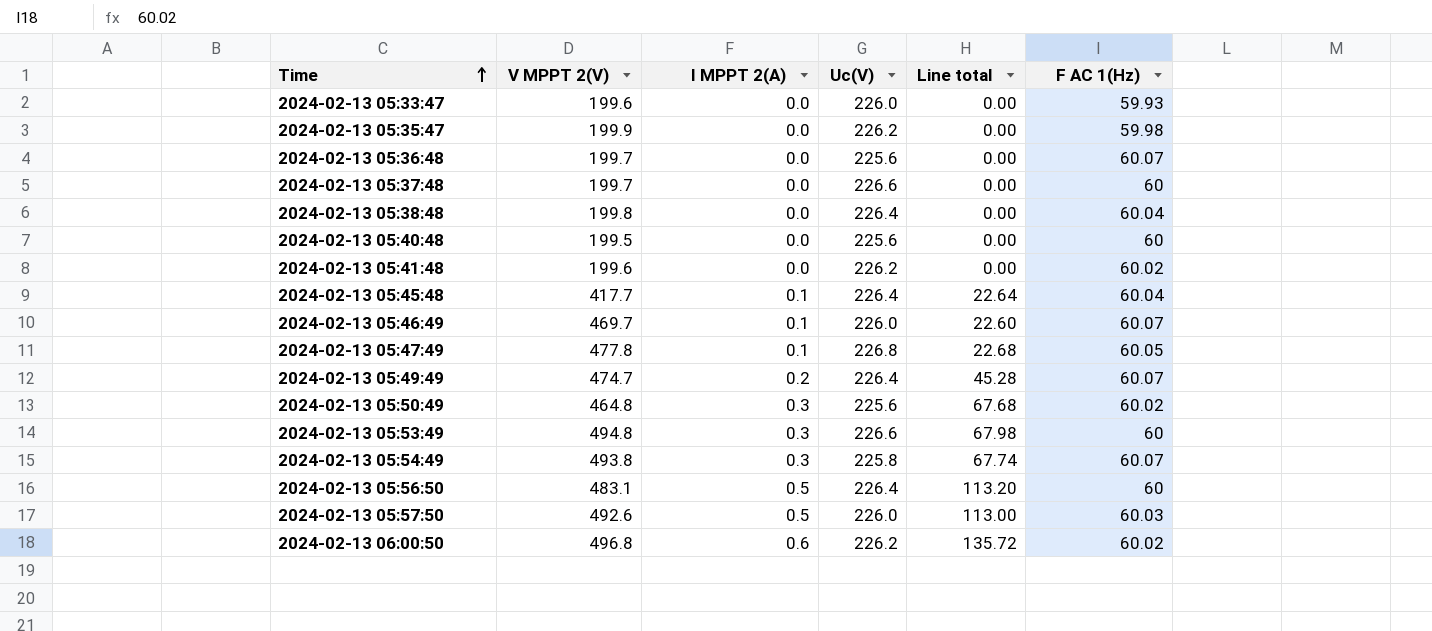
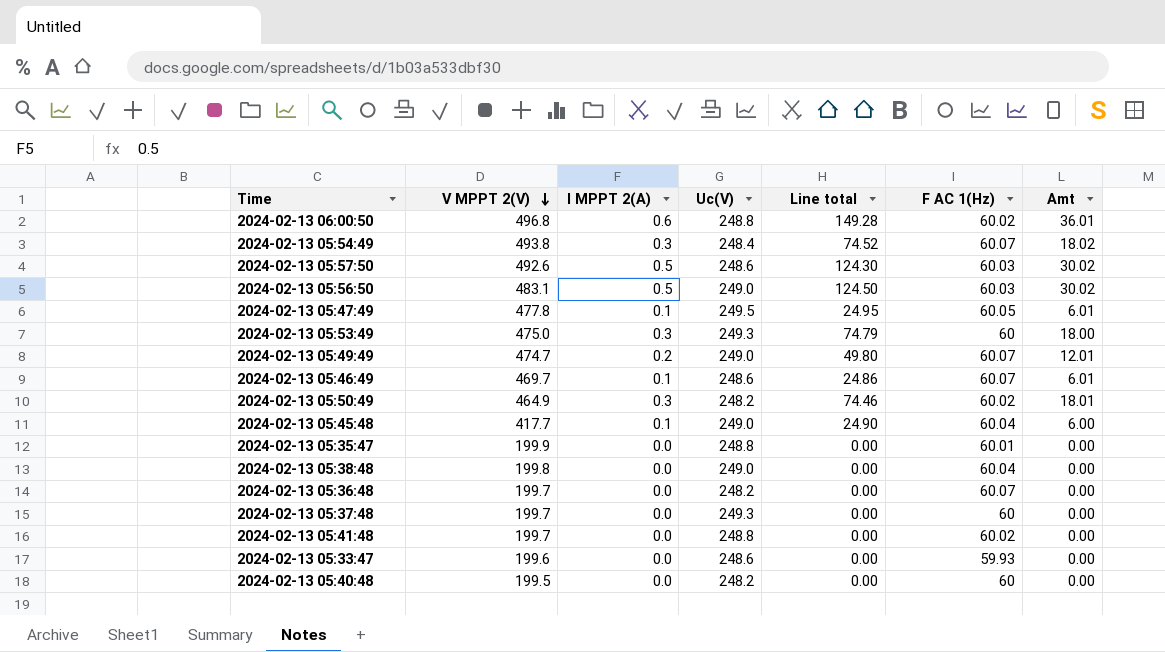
row order: Time ascending -> V MPPT 2(V) descending
column Amt | formula: none -> [I MPPT 2(A)] * [F AC 1(Hz)]
2024-02-13 06:00:50 | Uc(V): 226.2 -> 248.8
2024-02-13 06:00:50 | Line total: 135.72 -> 149.28
2024-02-13 05:54:49 | Uc(V): 225.8 -> 248.4
2024-02-13 05:54:49 | Line total: 67.74 -> 74.52
2024-02-13 05:57:50 | Uc(V): 226.0 -> 248.6
2024-02-13 05:57:50 | Line total: 113.00 -> 124.30
2024-02-13 05:56:50 | Uc(V): 226.4 -> 249.0
2024-02-13 05:56:50 | Line total: 113.20 -> 124.50
2024-02-13 05:56:50 | F AC 1(Hz): 60 -> 60.03
2024-02-13 05:47:49 | Uc(V): 226.8 -> 249.5
2024-02-13 05:47:49 | Line total: 22.68 -> 24.95
2024-02-13 05:53:49 | V MPPT 2(V): 494.8 -> 475.0
2024-02-13 05:53:49 | Uc(V): 226.6 -> 249.3
2024-02-13 05:53:49 | Line total: 67.98 -> 74.79
2024-02-13 05:49:49 | Uc(V): 226.4 -> 249.0
2024-02-13 05:49:49 | Line total: 45.28 -> 49.80
2024-02-13 05:46:49 | Uc(V): 226.0 -> 248.6
2024-02-13 05:46:49 | Line total: 22.60 -> 24.86
2024-02-13 05:50:49 | V MPPT 2(V): 464.8 -> 464.9
2024-02-13 05:50:49 | Uc(V): 225.6 -> 248.2
2024-02-13 05:50:49 | Line total: 67.68 -> 74.46
2024-02-13 05:45:48 | Uc(V): 226.4 -> 249.0
2024-02-13 05:45:48 | Line total: 22.64 -> 24.90
2024-02-13 05:35:47 | Uc(V): 226.2 -> 248.8
2024-02-13 05:35:47 | F AC 1(Hz): 59.98 -> 60.01
2024-02-13 05:38:48 | Uc(V): 226.4 -> 249.0
2024-02-13 05:36:48 | Uc(V): 225.6 -> 248.2
2024-02-13 05:37:48 | Uc(V): 226.6 -> 249.3
2024-02-13 05:41:48 | V MPPT 2(V): 199.6 -> 199.7
2024-02-13 05:41:48 | Uc(V): 226.2 -> 248.8
2024-02-13 05:33:47 | Uc(V): 226.0 -> 248.6
2024-02-13 05:40:48 | Uc(V): 225.6 -> 248.2

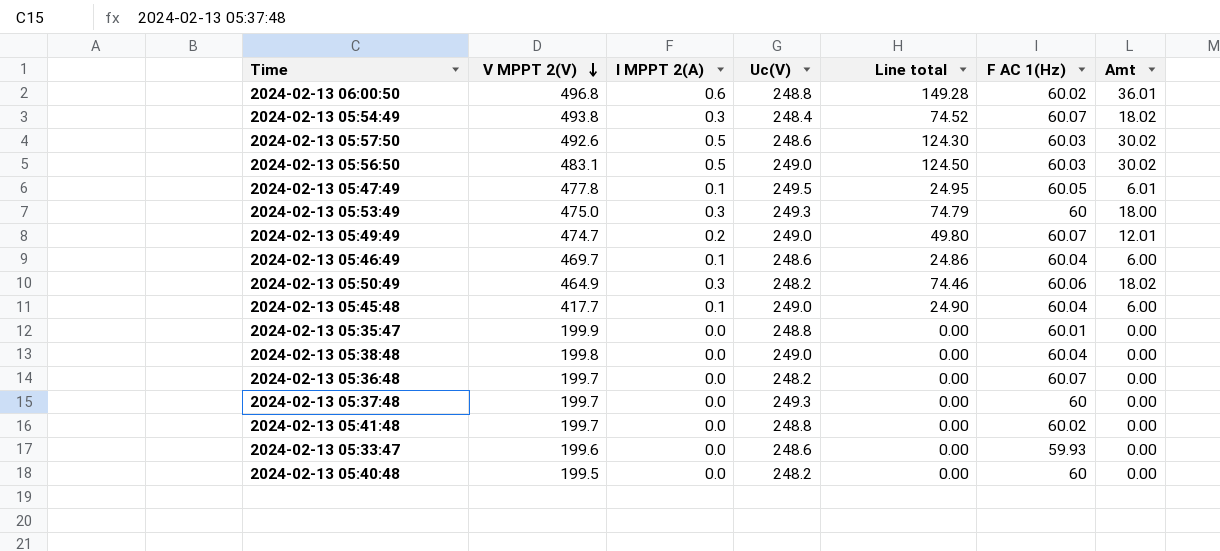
2024-02-13 05:46:49 | F AC 1(Hz): 60.07 -> 60.04
2024-02-13 05:46:49 | Amt: 6.01 -> 6.00
2024-02-13 05:50:49 | F AC 1(Hz): 60.02 -> 60.06
2024-02-13 05:50:49 | Amt: 18.01 -> 18.02

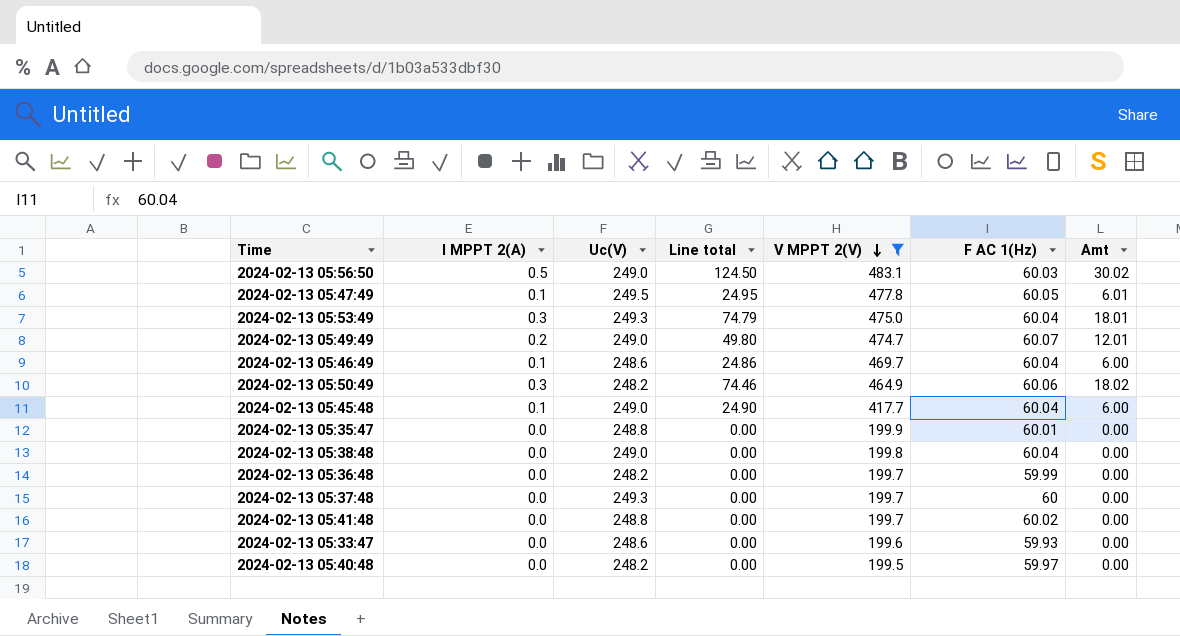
filter: none -> V MPPT 2(V) <= 483.1
column V MPPT 2(V) | position: 2 -> 5
2024-02-13 05:53:49 | F AC 1(Hz): 60 -> 60.04
2024-02-13 05:53:49 | Amt: 18.00 -> 18.01
2024-02-13 05:36:48 | F AC 1(Hz): 60.07 -> 59.99
2024-02-13 05:40:48 | F AC 1(Hz): 60 -> 59.97

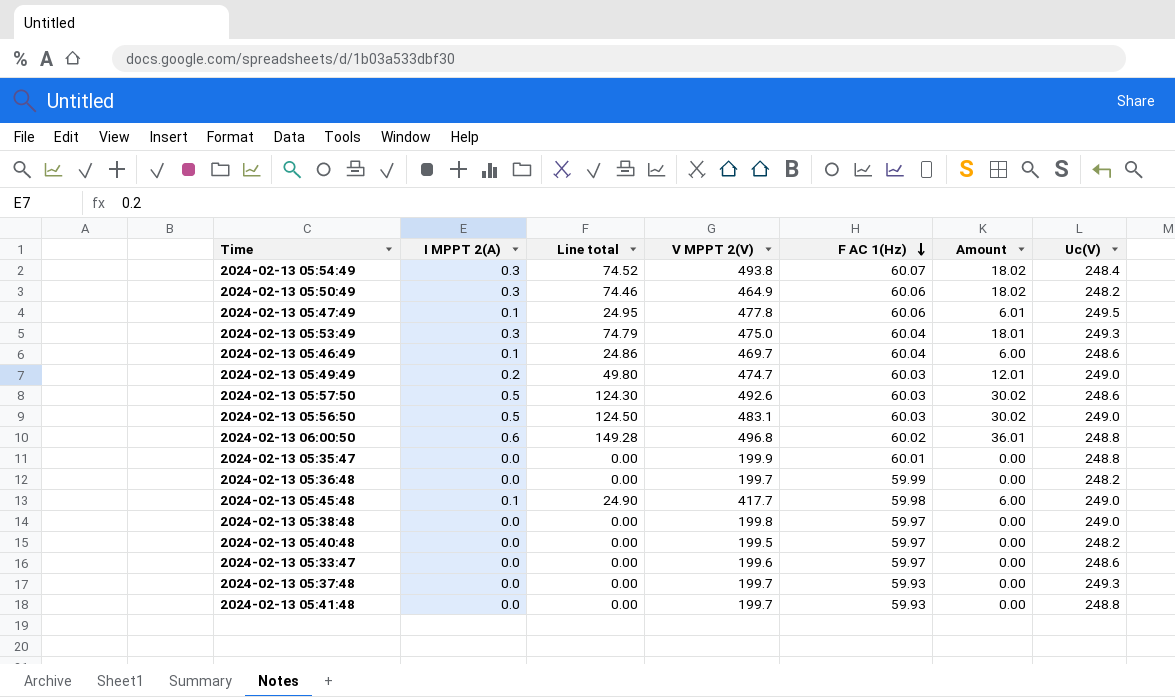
filter: V MPPT 2(V) <= 483.1 -> none
row order: V MPPT 2(V) descending -> F AC 1(Hz) descending
column name: Amt -> Amount
column Uc(V) | position: 3 -> 7
2024-02-13 05:47:49 | F AC 1(Hz): 60.05 -> 60.06
2024-02-13 05:49:49 | F AC 1(Hz): 60.07 -> 60.03
2024-02-13 05:45:48 | F AC 1(Hz): 60.04 -> 59.98
2024-02-13 05:38:48 | F AC 1(Hz): 60.04 -> 59.97
2024-02-13 05:33:47 | F AC 1(Hz): 59.93 -> 59.97
2024-02-13 05:37:48 | F AC 1(Hz): 60 -> 59.93
2024-02-13 05:41:48 | F AC 1(Hz): 60.02 -> 59.93

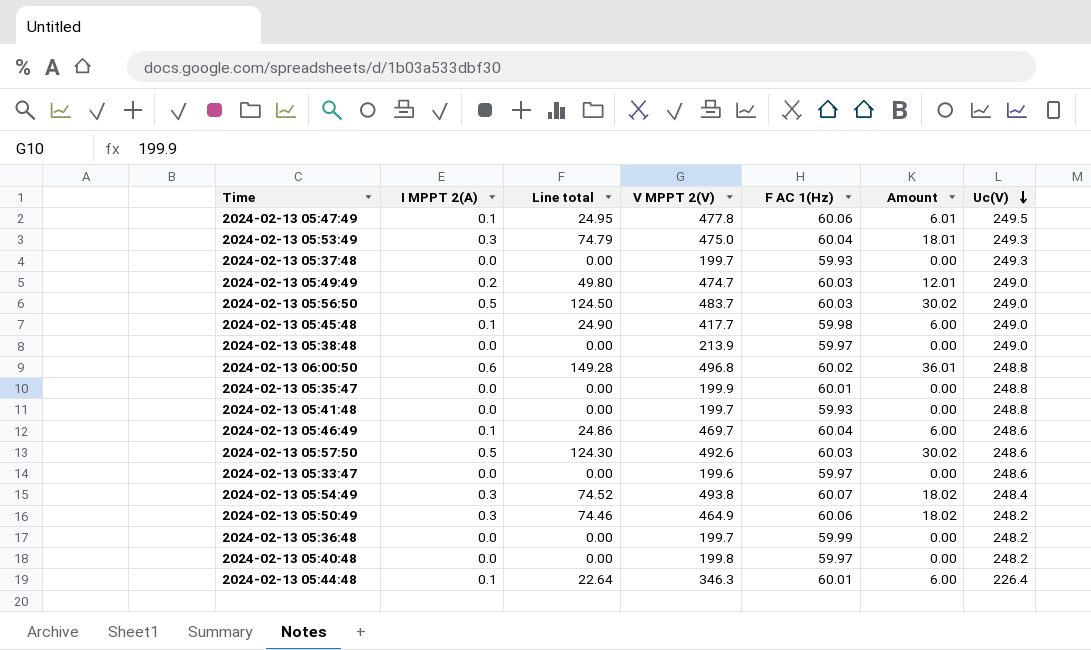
row order: F AC 1(Hz) descending -> Uc(V) descending
2024-02-13 05:56:50 | V MPPT 2(V): 483.1 -> 483.7
2024-02-13 05:38:48 | V MPPT 2(V): 199.8 -> 213.9
2024-02-13 05:40:48 | V MPPT 2(V): 199.5 -> 199.8
row 2024-02-13 05:44:48: none -> 0.1 | 22.64 | 346.3 | 60.01 | 6.00 | 226.4

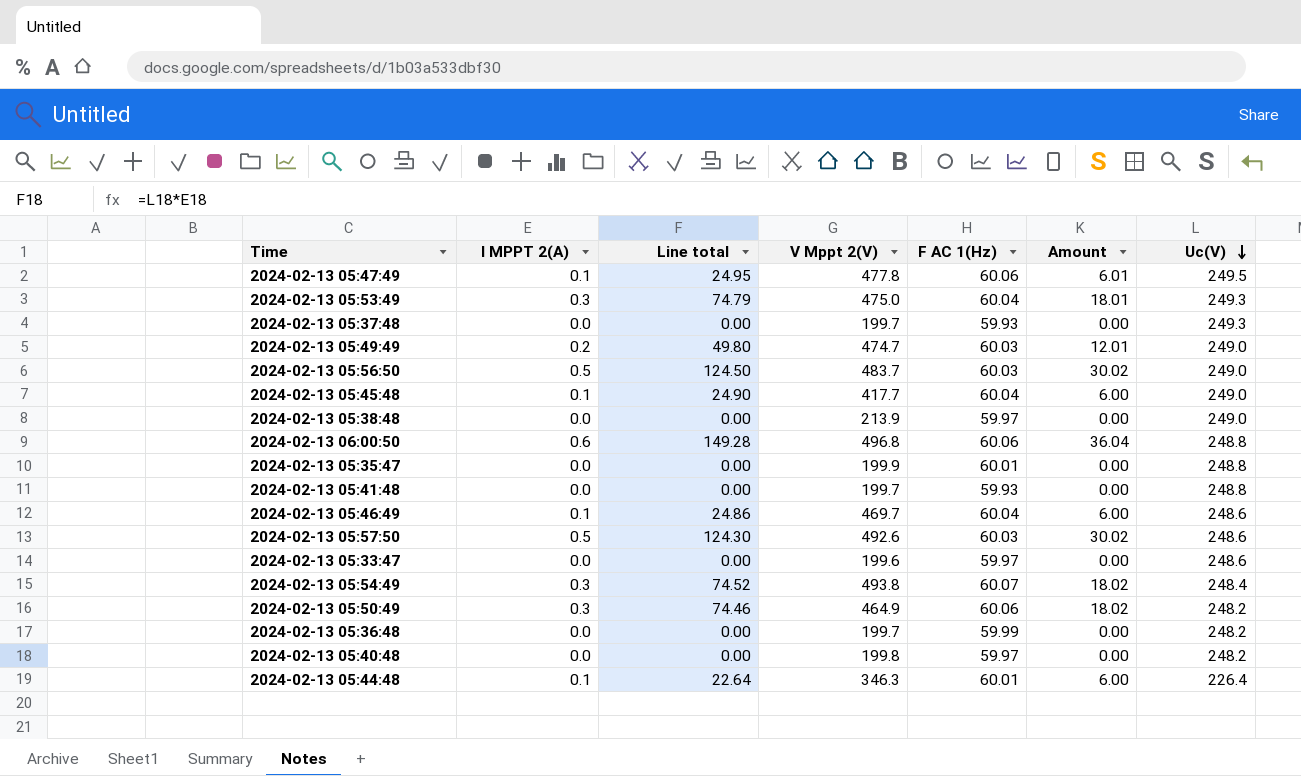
column name: V MPPT 2(V) -> V Mppt 2(V)
2024-02-13 05:45:48 | F AC 1(Hz): 59.98 -> 60.04
2024-02-13 06:00:50 | F AC 1(Hz): 60.02 -> 60.06
2024-02-13 06:00:50 | Amount: 36.01 -> 36.04

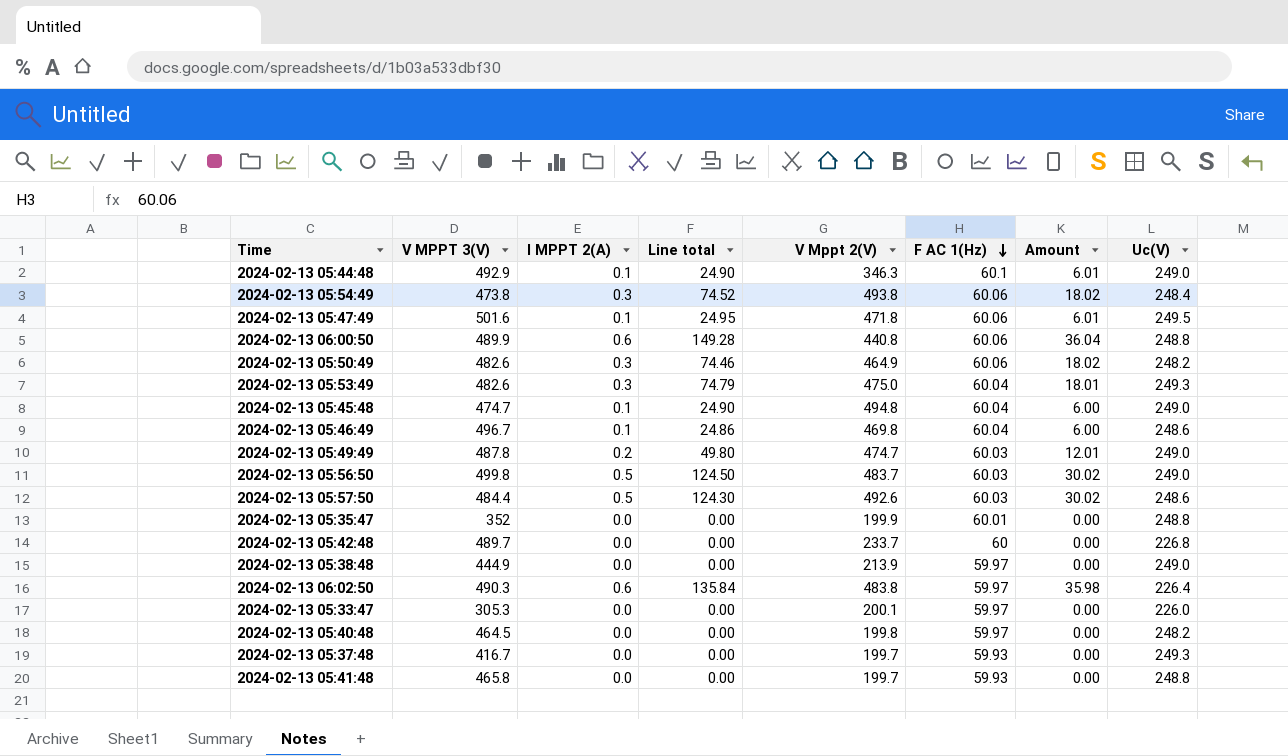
row order: Uc(V) descending -> F AC 1(Hz) descending
column V MPPT 3(V) | position: none -> 2
row 2024-02-13 05:36:48: 0.0 | 0.00 | 199.7 | 59.99 | 0.00 | 248.2 -> none
2024-02-13 05:44:48 | Line total: 22.64 -> 24.90
2024-02-13 05:44:48 | F AC 1(Hz): 60.01 -> 60.1
2024-02-13 05:44:48 | Amount: 6.00 -> 6.01
2024-02-13 05:44:48 | Uc(V): 226.4 -> 249.0
2024-02-13 05:54:49 | F AC 1(Hz): 60.07 -> 60.06
2024-02-13 05:47:49 | V Mppt 2(V): 477.8 -> 471.8
2024-02-13 06:00:50 | V Mppt 2(V): 496.8 -> 440.8
2024-02-13 05:45:48 | V Mppt 2(V): 417.7 -> 494.8
2024-02-13 05:46:49 | V Mppt 2(V): 469.7 -> 469.8
row 2024-02-13 05:42:48: none -> 489.7 | 0.0 | 0.00 | 233.7 | 60 | 0.00 | 226.8
row 2024-02-13 06:02:50: none -> 490.3 | 0.6 | 135.84 | 483.8 | 59.97 | 35.98 | 226.4
2024-02-13 05:33:47 | V Mppt 2(V): 199.6 -> 200.1
2024-02-13 05:33:47 | Uc(V): 248.6 -> 226.0

